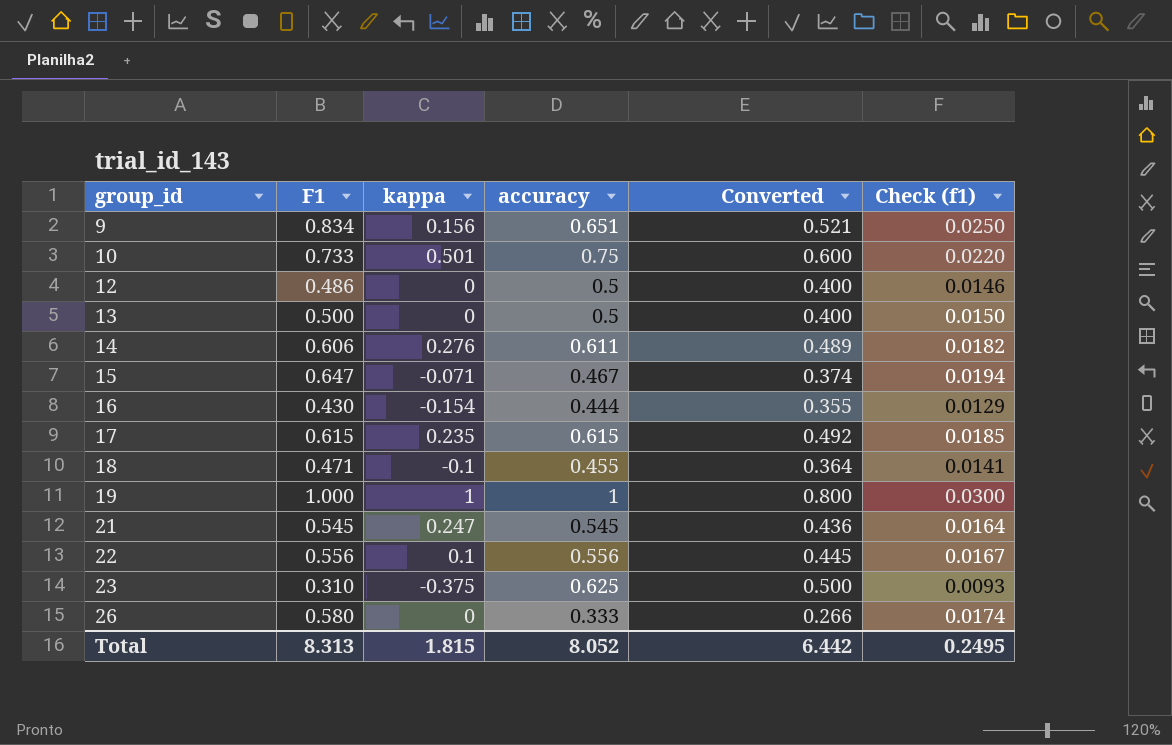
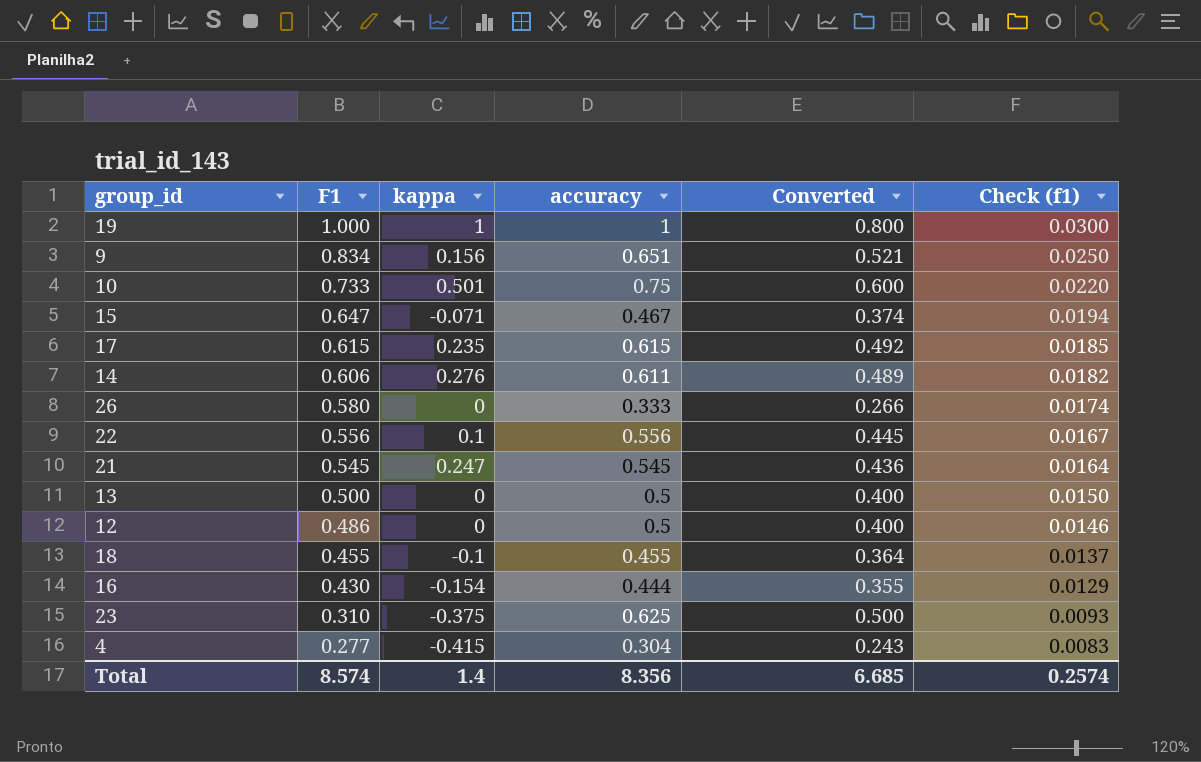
row order: group_id ascending -> F1 descending
18 | F1: 0.471 -> 0.455
18 | Check (f1): 0.0141 -> 0.0137
row 4: none -> 0.277 | -0.415 | 0.304 | 0.243 | 0.0083
Total | F1: 8.313 -> 8.574
Total | kappa: 1.815 -> 1.4
Total | accuracy: 8.052 -> 8.356
Total | Converted: 6.442 -> 6.685
Total | Check (f1): 0.2495 -> 0.2574

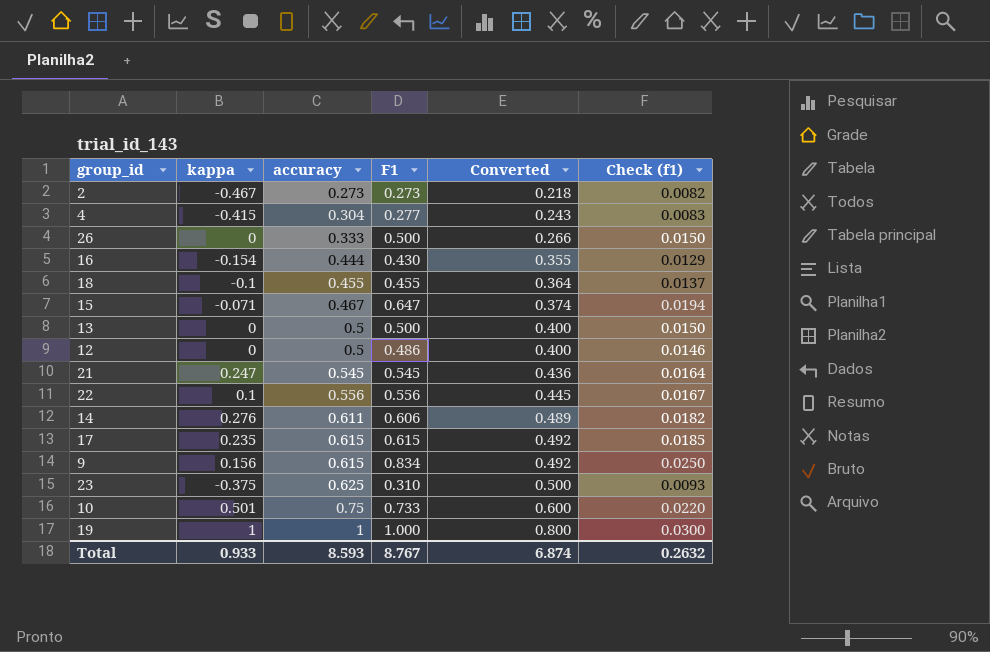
row order: F1 descending -> accuracy ascending
column F1 | position: 2 -> 4
row 2: none -> -0.467 | 0.273 | 0.273 | 0.218 | 0.0082
26 | F1: 0.580 -> 0.500
26 | Check (f1): 0.0174 -> 0.0150
9 | accuracy: 0.651 -> 0.615
9 | Converted: 0.521 -> 0.492
Total | kappa: 1.4 -> 0.933
Total | accuracy: 8.356 -> 8.593
Total | F1: 8.574 -> 8.767
Total | Converted: 6.685 -> 6.874
Total | Check (f1): 0.2574 -> 0.2632

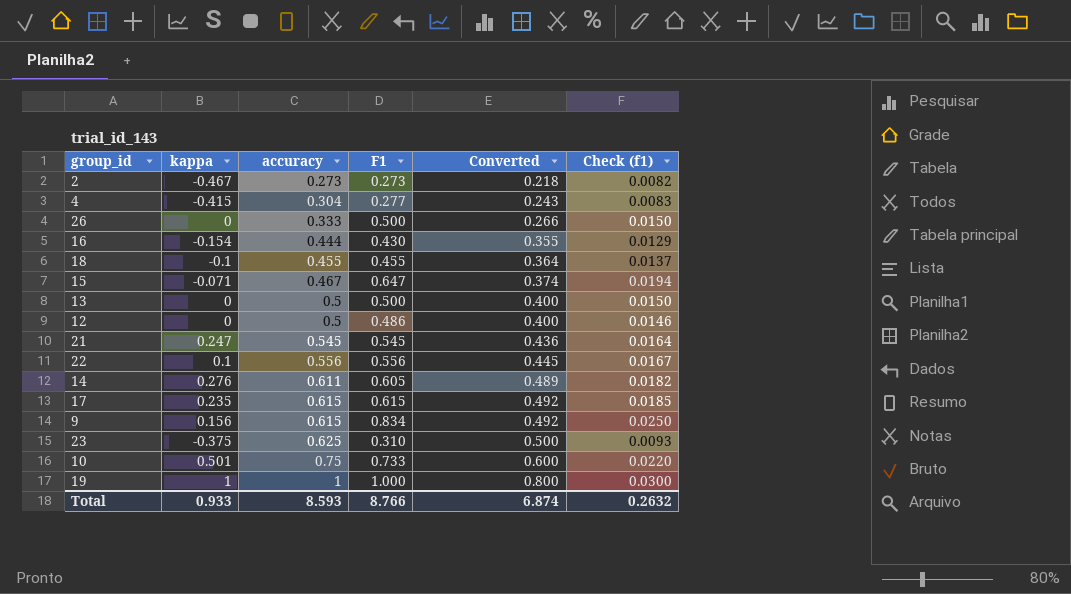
14 | F1: 0.606 -> 0.605
Total | F1: 8.767 -> 8.766

